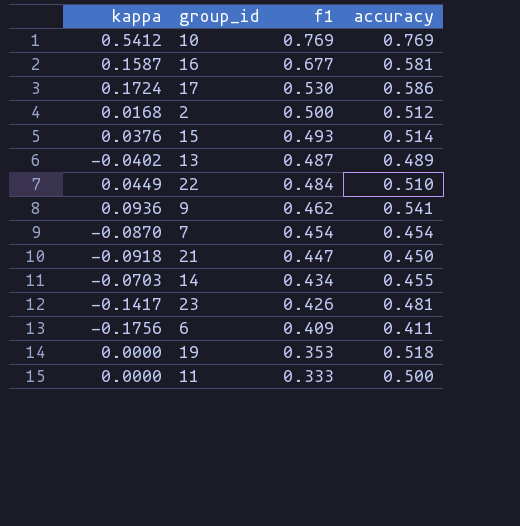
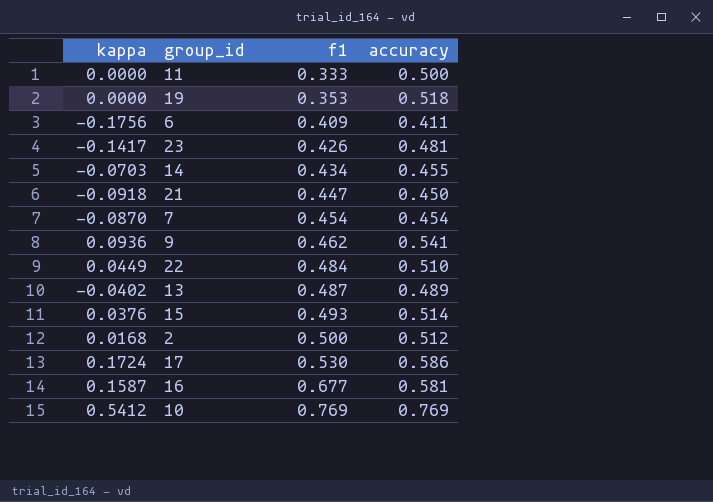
row order: f1 descending -> f1 ascending

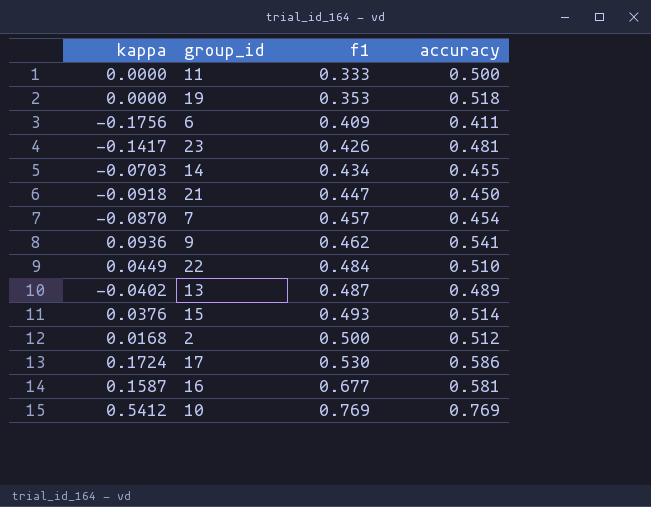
7 | f1: 0.454 -> 0.457

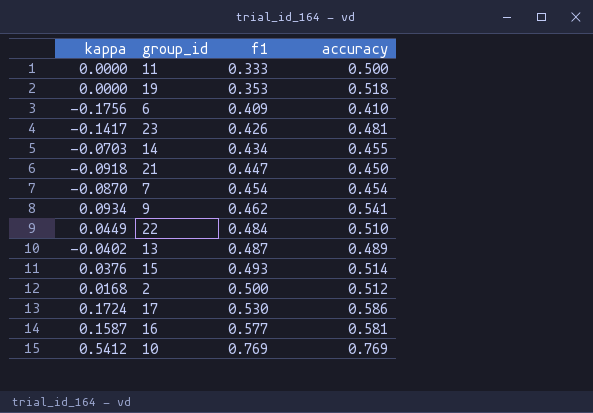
6 | accuracy: 0.411 -> 0.410
7 | f1: 0.457 -> 0.454
9 | kappa: 0.0936 -> 0.0934
16 | f1: 0.677 -> 0.577

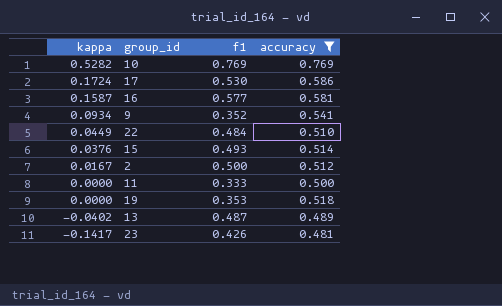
filter: none -> accuracy >= 0.481
row order: f1 ascending -> kappa descending
10 | kappa: 0.5412 -> 0.5282
9 | f1: 0.462 -> 0.352
2 | kappa: 0.0168 -> 0.0167

